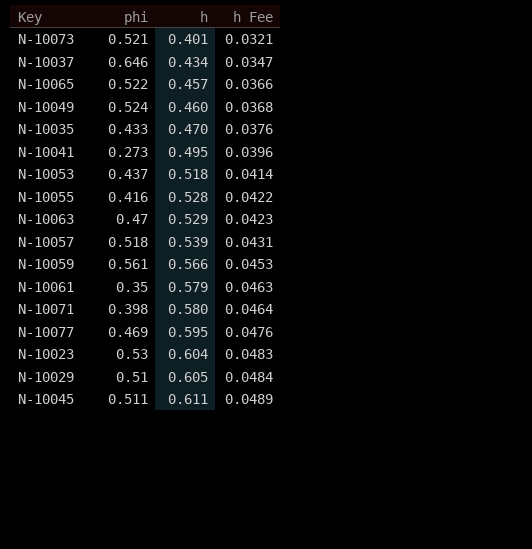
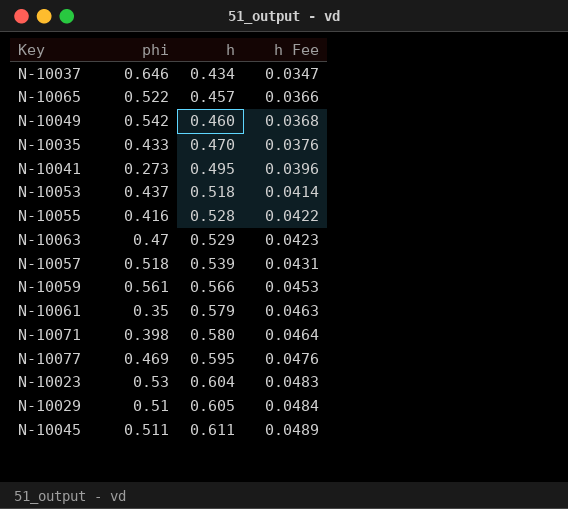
row N-10073: 0.521 | 0.401 | 0.0321 -> none
N-10049 | phi: 0.524 -> 0.542

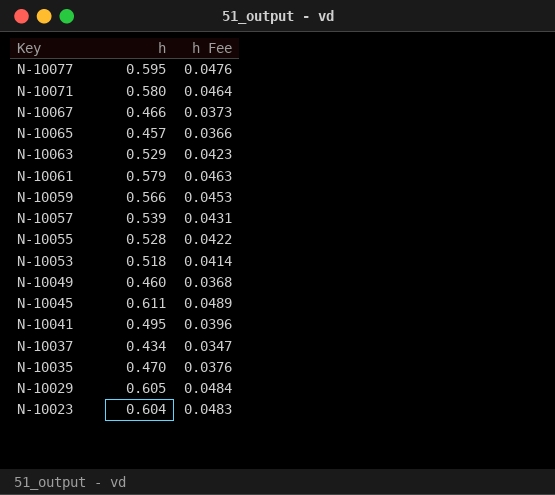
row order: h ascending -> Key descending
column phi | position: 2 -> none
row N-10067: none -> 0.466 | 0.0373

